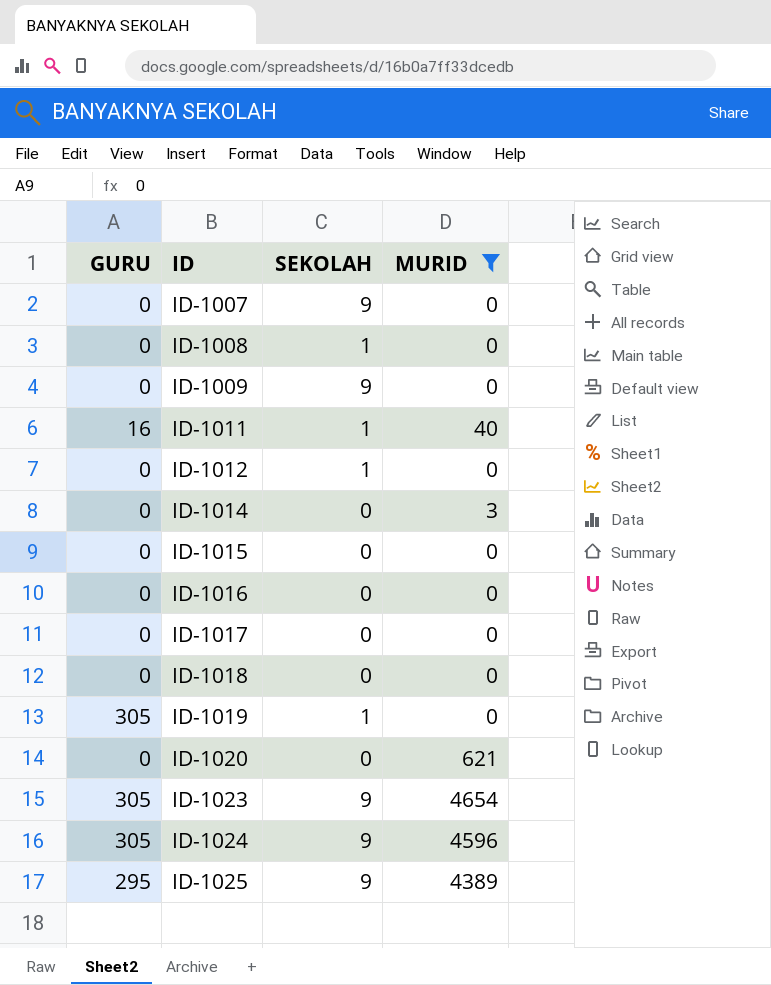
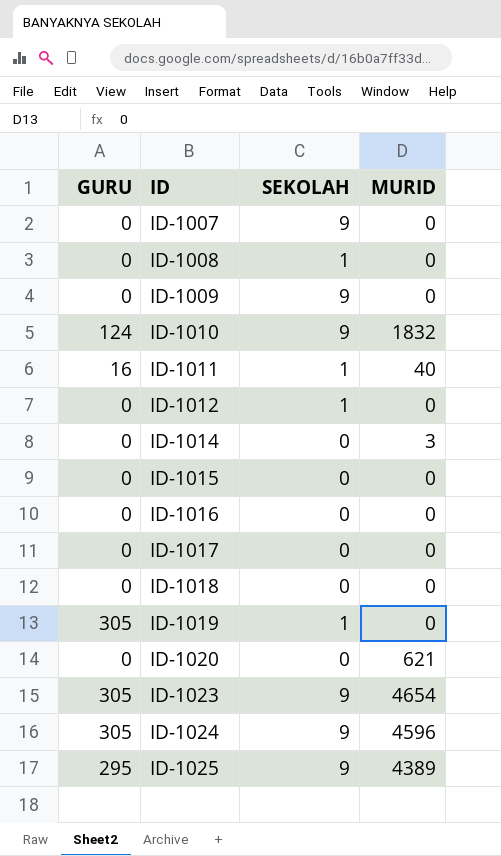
filter: MURID != 1832 -> none

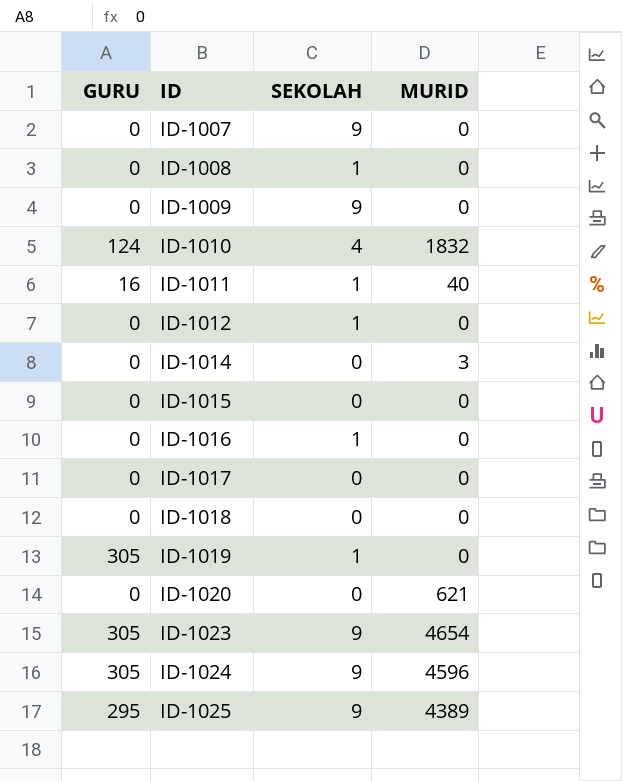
ID-1010 | SEKOLAH: 9 -> 4
ID-1016 | SEKOLAH: 0 -> 1

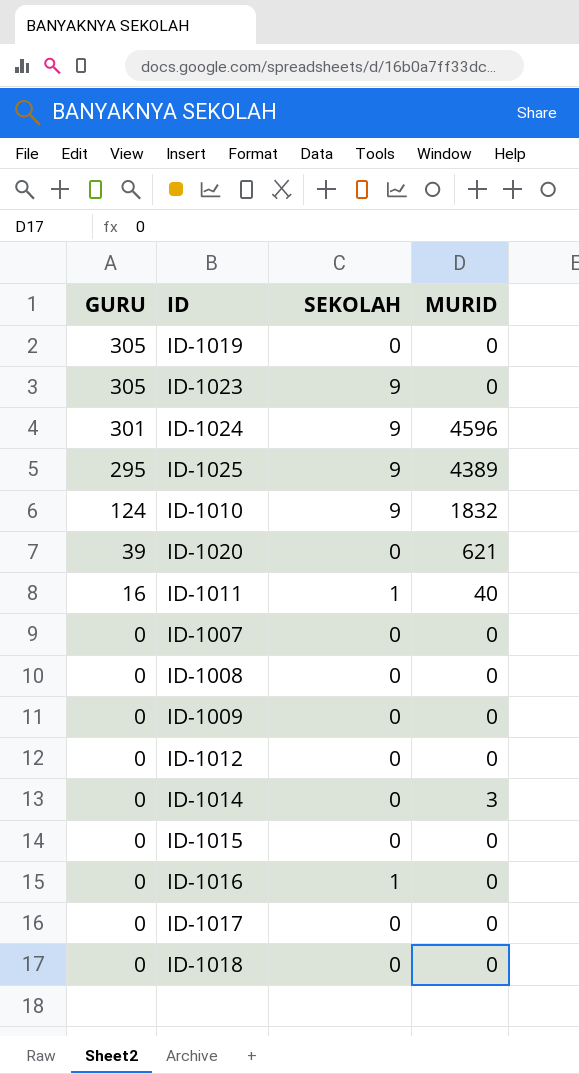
row order: ID ascending -> GURU descending
ID-1019 | SEKOLAH: 1 -> 0
ID-1023 | MURID: 4654 -> 0
ID-1024 | GURU: 305 -> 301
ID-1010 | SEKOLAH: 4 -> 9
ID-1020 | GURU: 0 -> 39
ID-1007 | SEKOLAH: 9 -> 0
ID-1008 | SEKOLAH: 1 -> 0
ID-1009 | SEKOLAH: 9 -> 0
ID-1012 | SEKOLAH: 1 -> 0

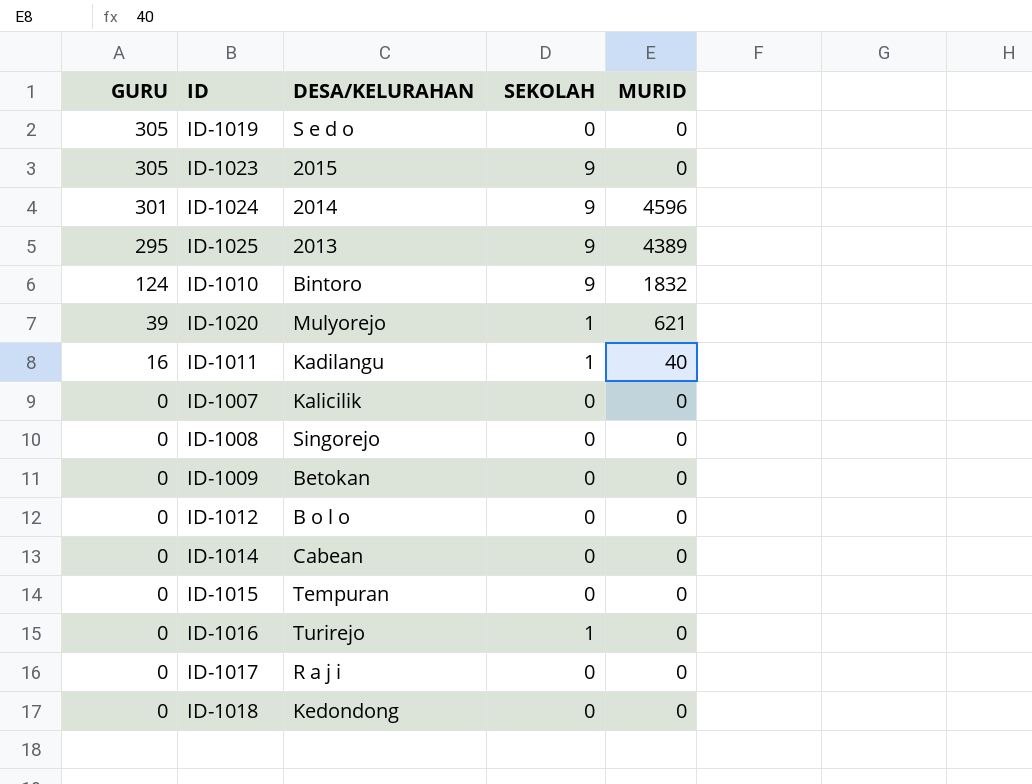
column DESA/KELURAHAN | position: none -> 3
ID-1020 | SEKOLAH: 0 -> 1
ID-1014 | MURID: 3 -> 0

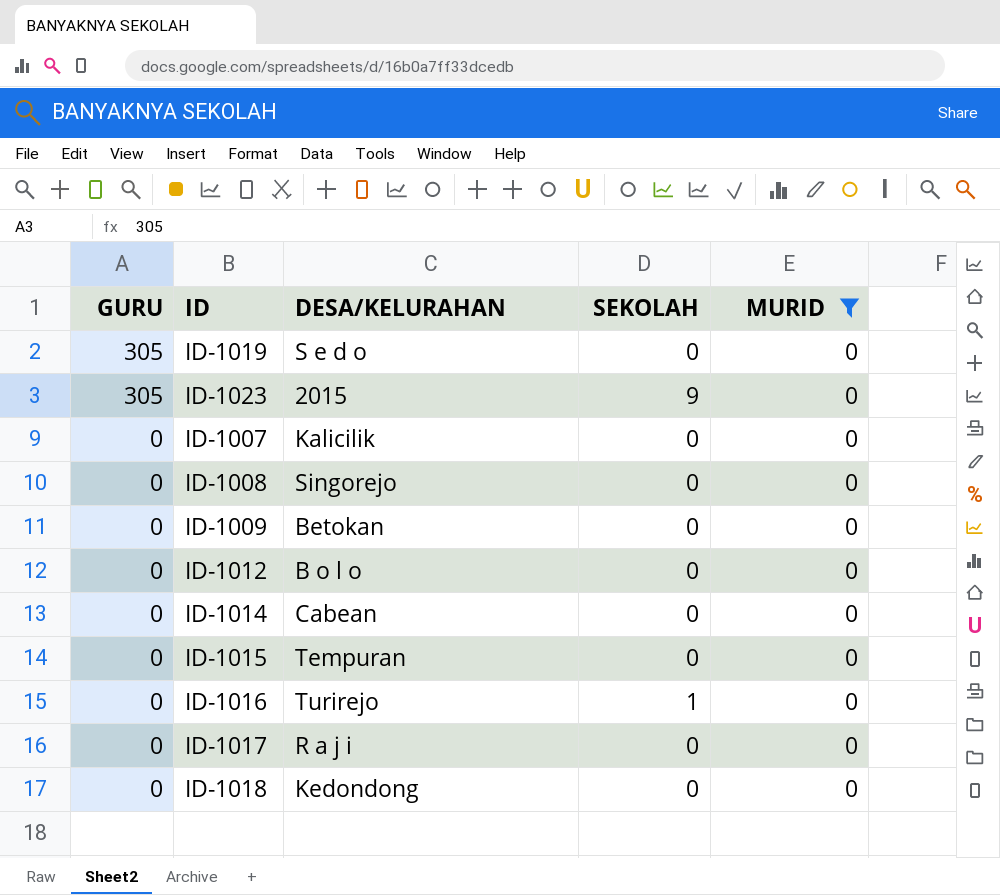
filter: none -> MURID = 0

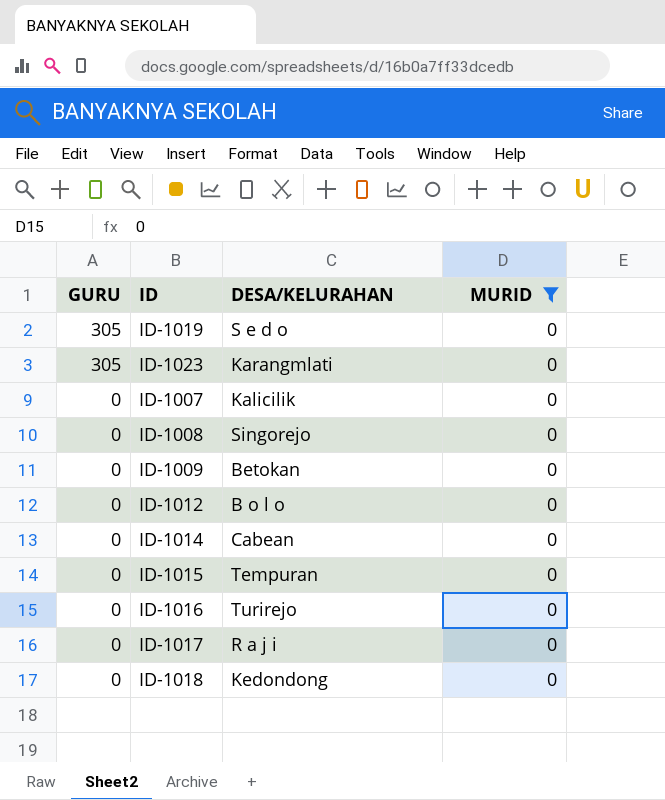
column SEKOLAH | position: 4 -> none
ID-1023 | DESA/KELURAHAN: 2015 -> Karangmlati

